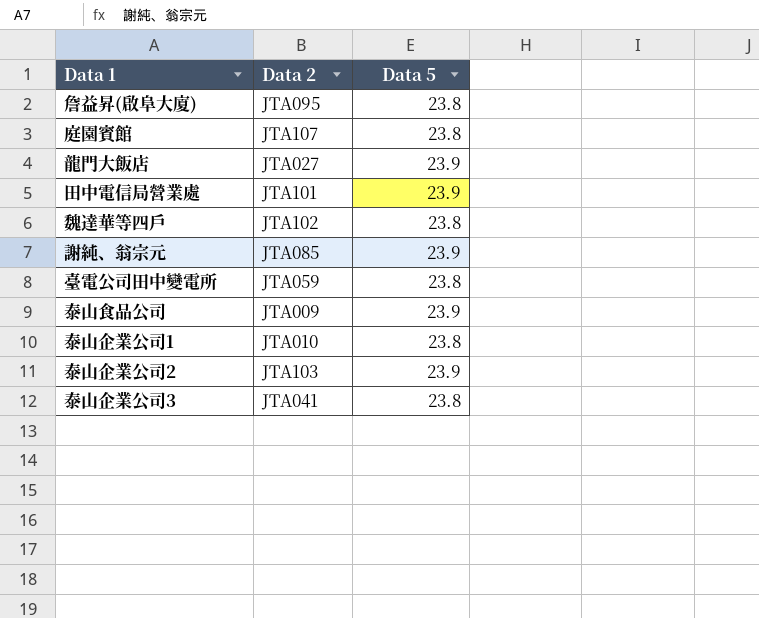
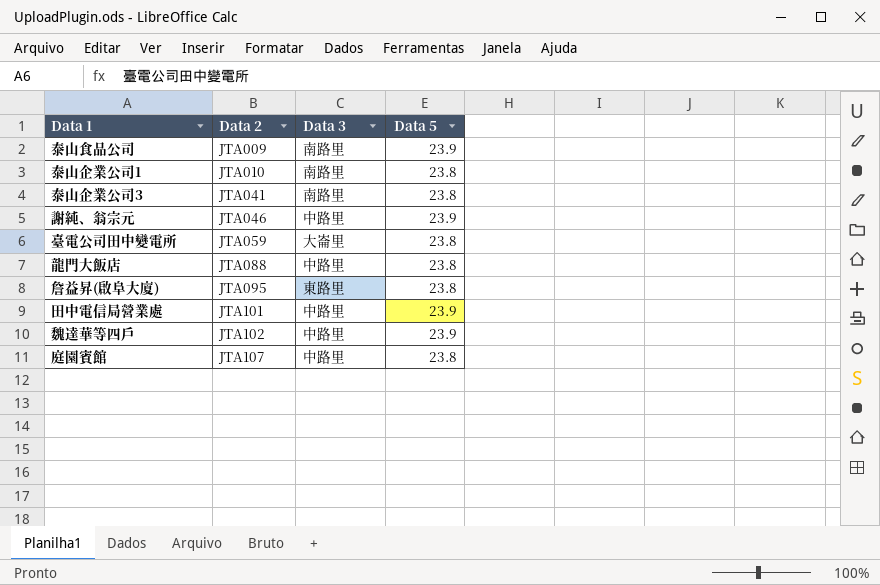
row order: none -> Data 2 ascending
column Data 3 | position: none -> 3
row 泰山企業公司2: JTA103 | 23.9 -> none
謝純、翁宗元 | Data 2: JTA085 -> JTA046
龍門大飯店 | Data 2: JTA027 -> JTA088
龍門大飯店 | Data 5: 23.9 -> 23.8
魏達華等四戶 | Data 5: 23.8 -> 23.9

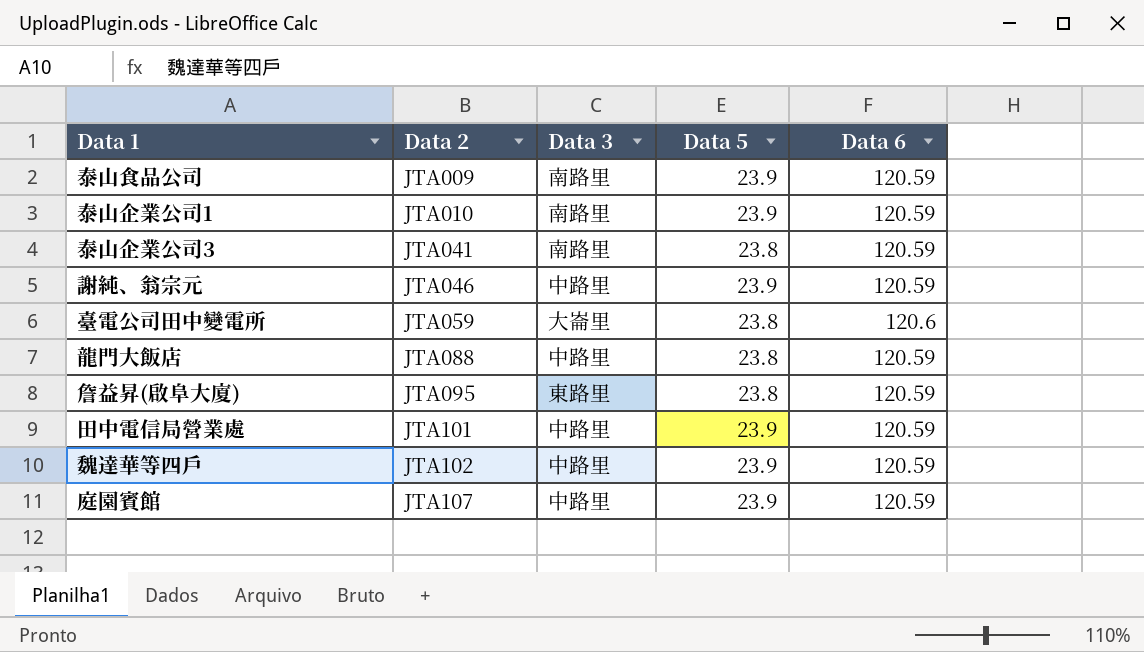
column Data 6 | position: none -> 5
泰山企業公司1 | Data 5: 23.8 -> 23.9
庭園賓館 | Data 5: 23.8 -> 23.9

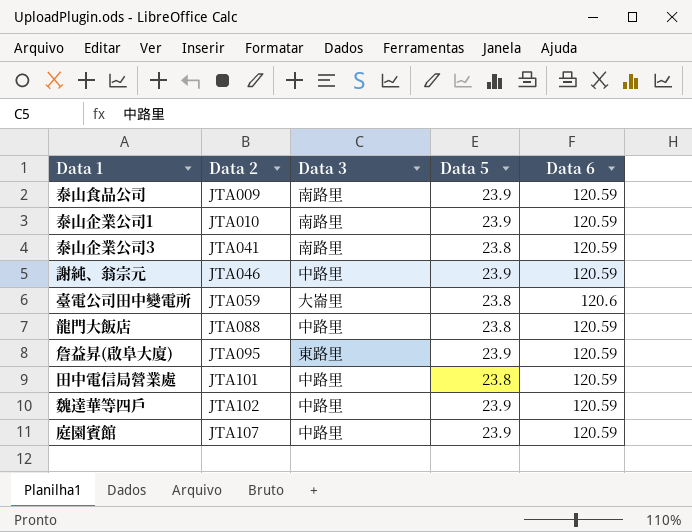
詹益昇(啟阜大廈) | Data 5: 23.8 -> 23.9
田中電信局營業處 | Data 5: 23.9 -> 23.8

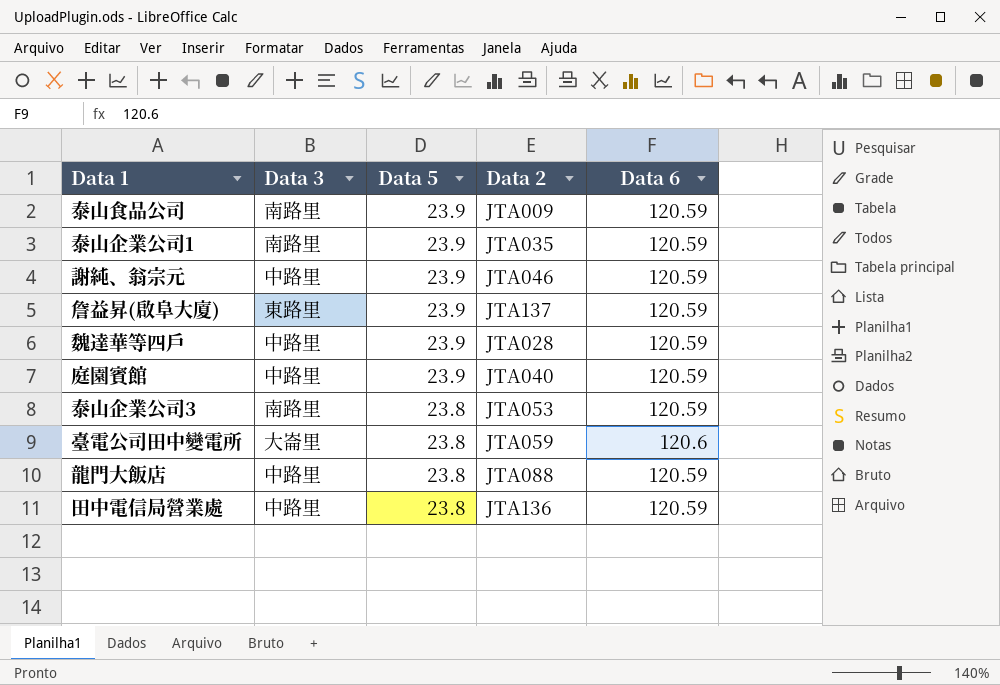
row order: Data 2 ascending -> Data 5 descending
column Data 2 | position: 2 -> 4
泰山企業公司1 | Data 2: JTA010 -> JTA035
詹益昇(啟阜大廈) | Data 2: JTA095 -> JTA137
魏達華等四戶 | Data 2: JTA102 -> JTA028
庭園賓館 | Data 2: JTA107 -> JTA040
泰山企業公司3 | Data 2: JTA041 -> JTA053
田中電信局營業處 | Data 2: JTA101 -> JTA136

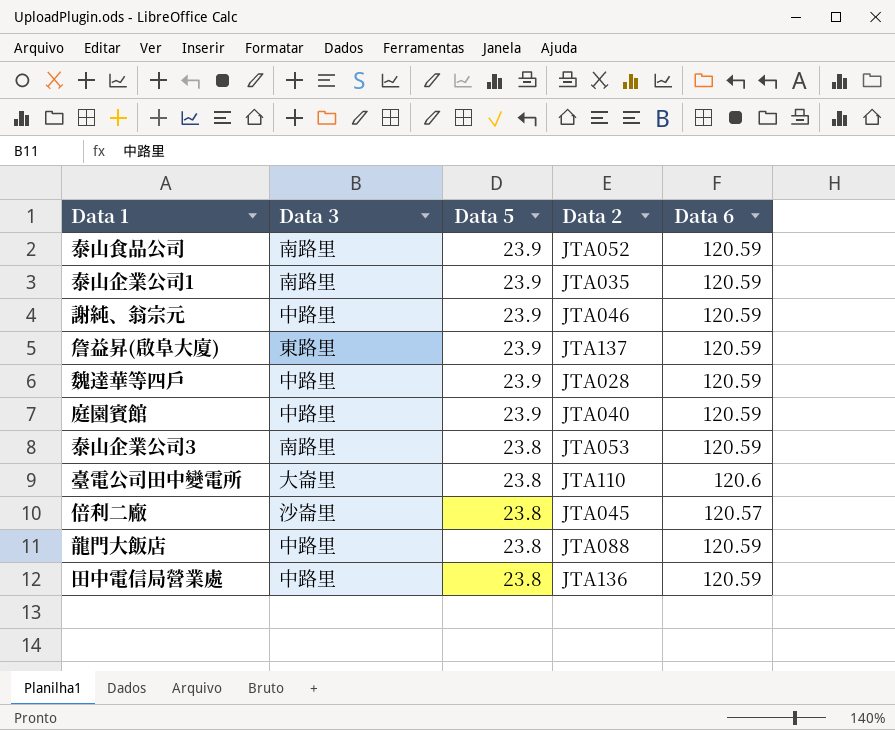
泰山食品公司 | Data 2: JTA009 -> JTA052
臺電公司田中變電所 | Data 2: JTA059 -> JTA110
row 倍利二廠: none -> 沙崙里 | 23.8 | JTA045 | 120.57

